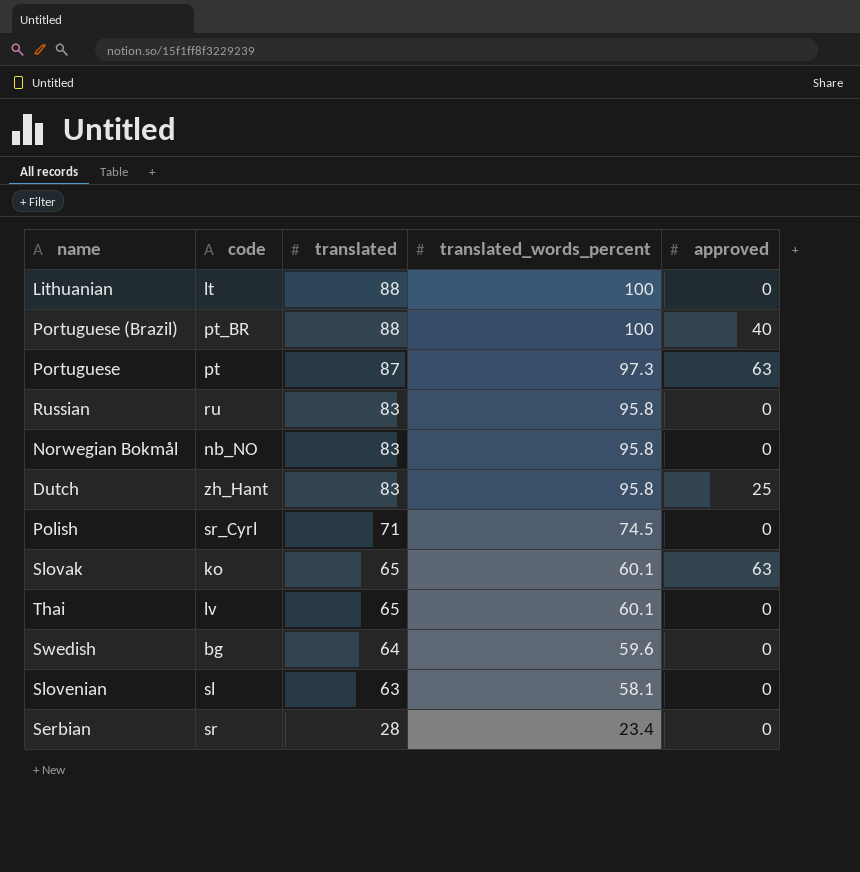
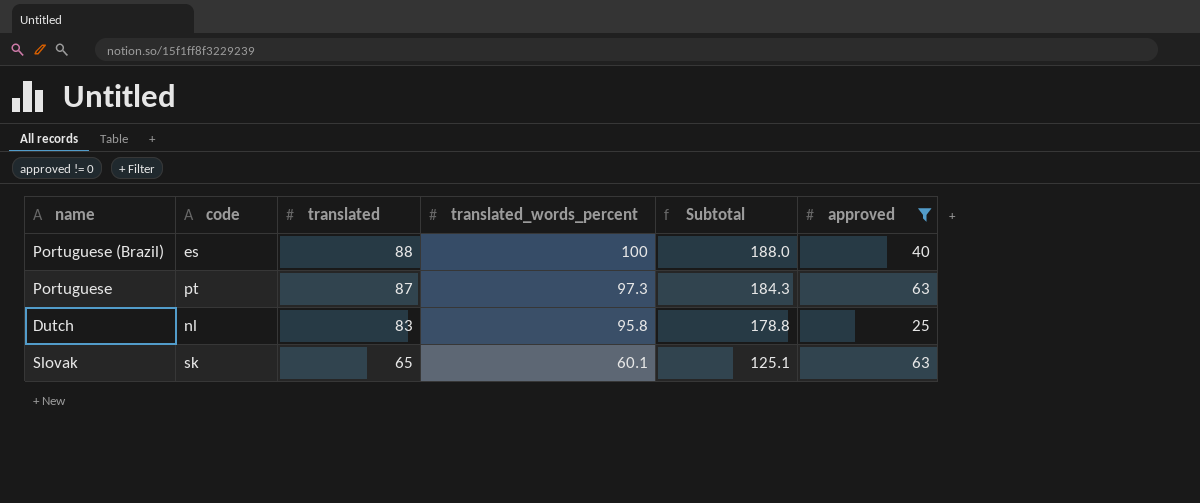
filter: none -> approved != 0
column Subtotal | formula: none -> [translated] + [translated_words_percent]
Portuguese (Brazil) | code: pt_BR -> es
Dutch | code: zh_Hant -> nl
Slovak | code: ko -> sk

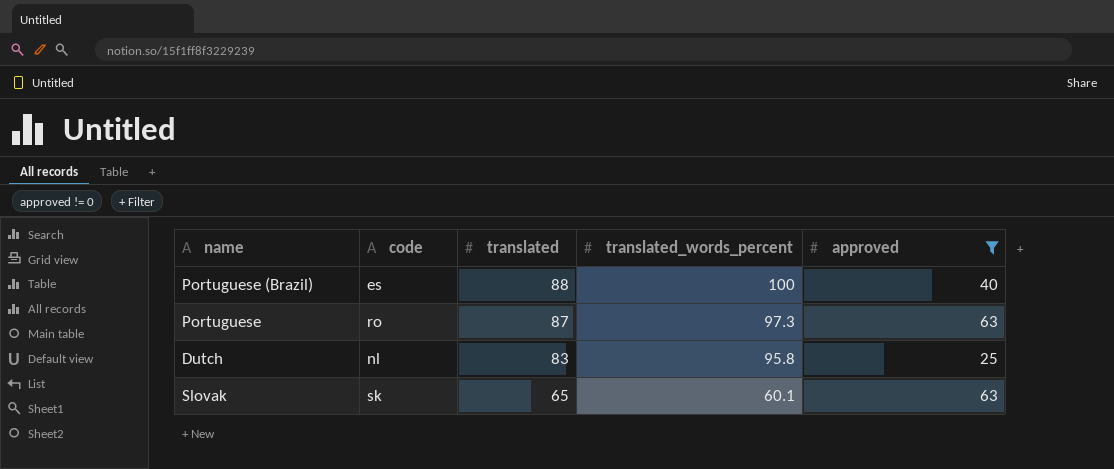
column Subtotal | formula: [translated] + [translated_words_percent] -> none
Portuguese | code: pt -> ro

